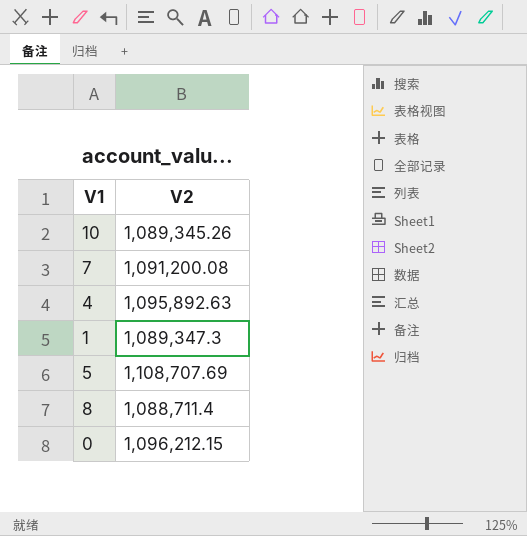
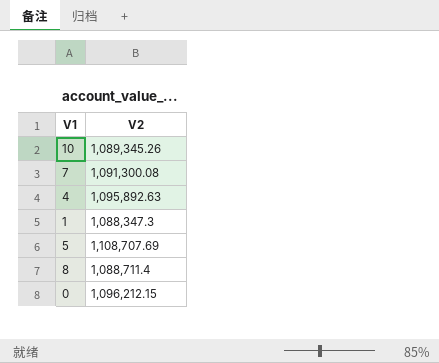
7 | V2: 1,091,200.08 -> 1,091,300.08
1 | V2: 1,089,347.3 -> 1,088,347.3

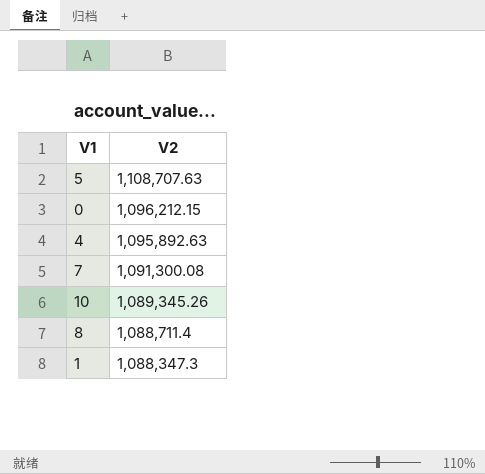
row order: none -> V2 descending
5 | V2: 1,108,707.69 -> 1,108,707.63

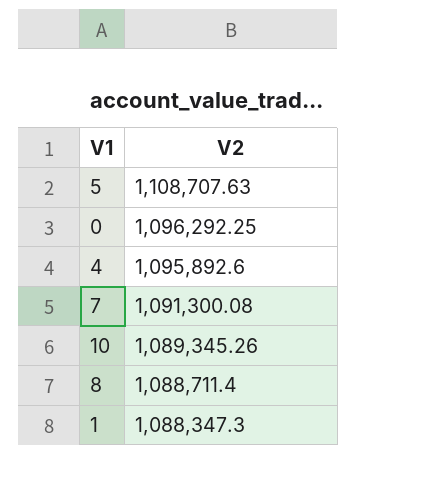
0 | V2: 1,096,212.15 -> 1,096,292.25
4 | V2: 1,095,892.63 -> 1,095,892.6

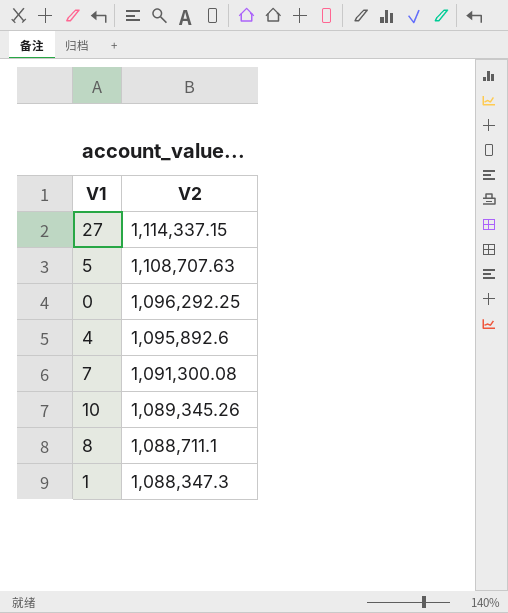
row 27: none -> 1,114,337.15
8 | V2: 1,088,711.4 -> 1,088,711.1

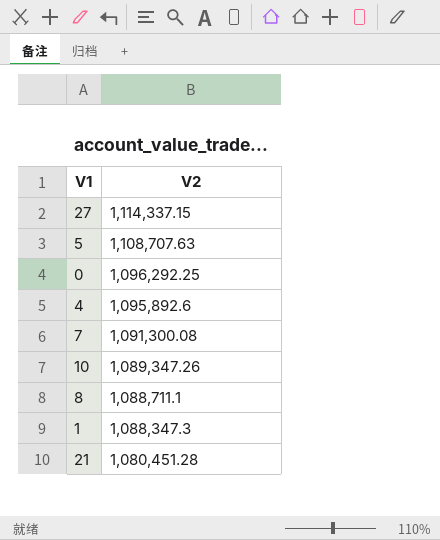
10 | V2: 1,089,345.26 -> 1,089,347.26
row 21: none -> 1,080,451.28

